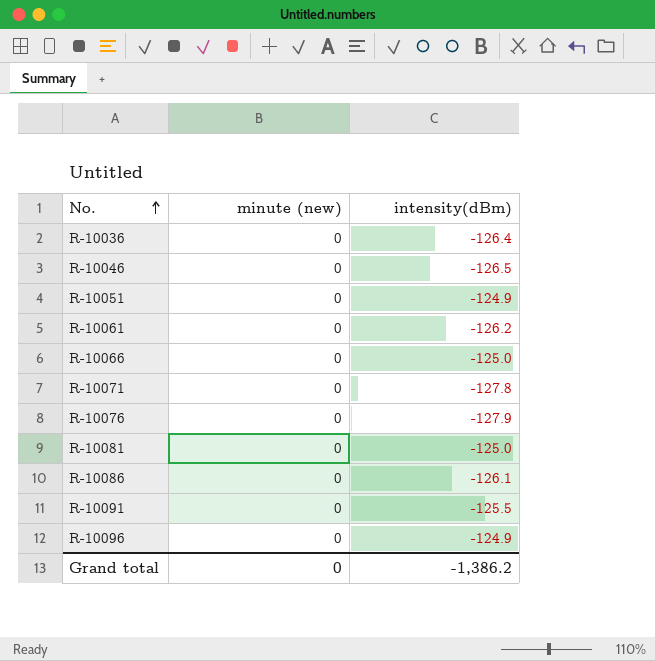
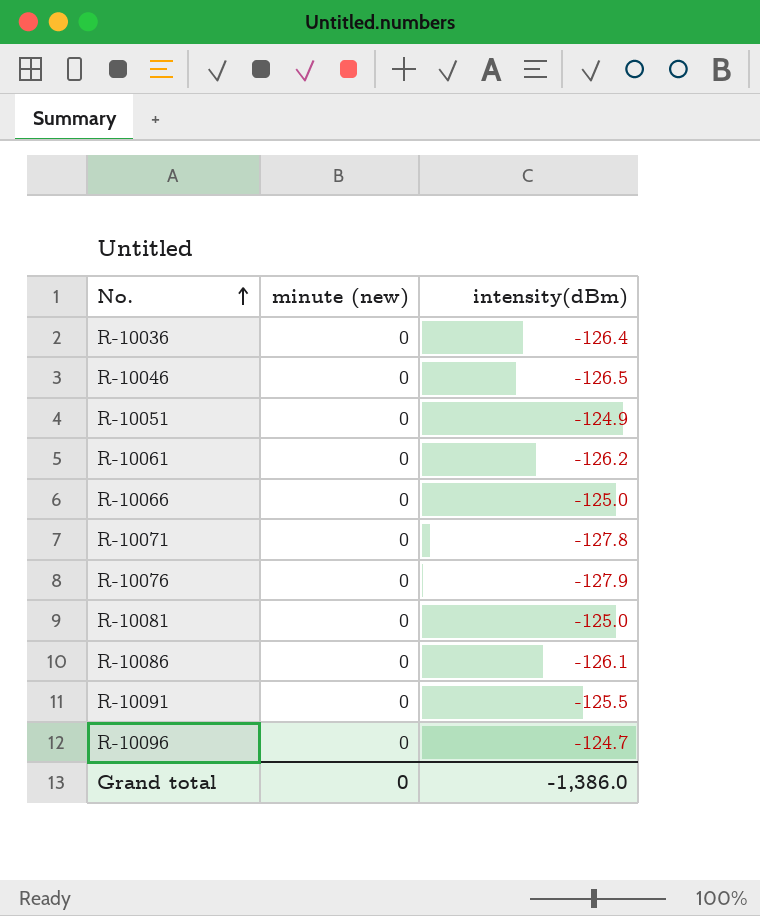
R-10096 | intensity(dBm): -124.9 -> -124.7
Grand total | intensity(dBm): -1,386.2 -> -1,386.0

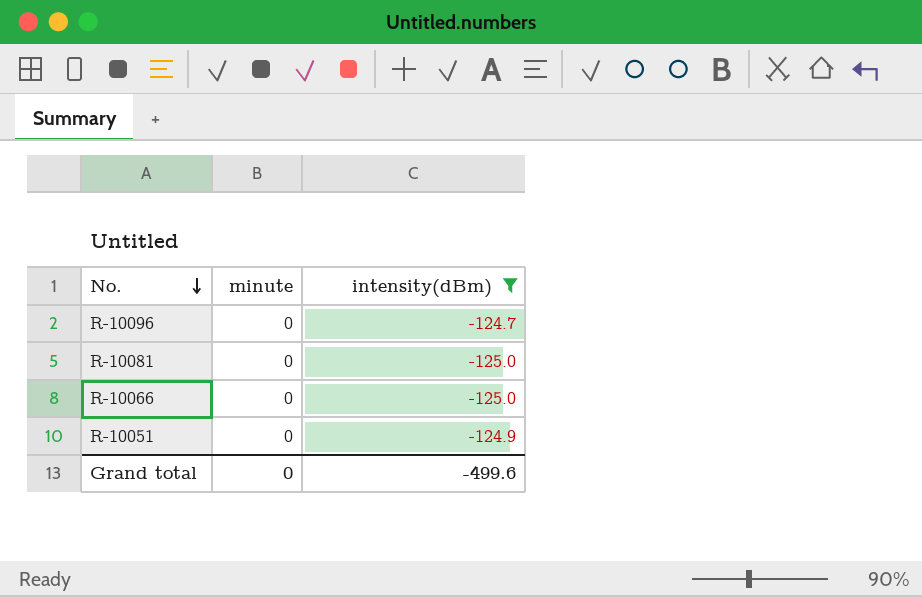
filter: none -> intensity(dBm) >= -125.0
row order: No. ascending -> No. descending
column name: minute (new) -> minute
Grand total | intensity(dBm): -1,386.0 -> -499.6

